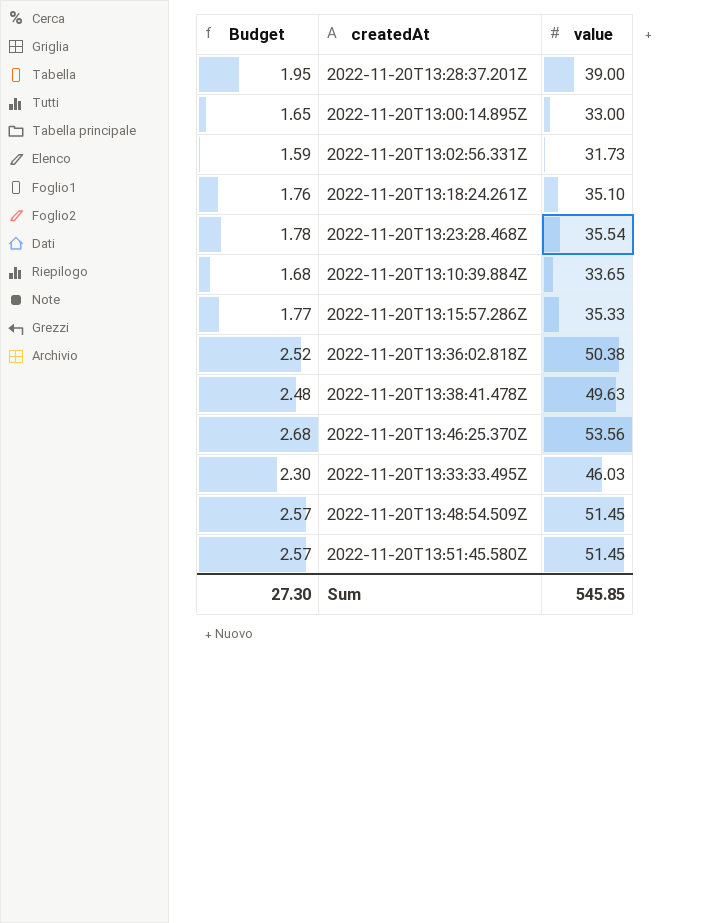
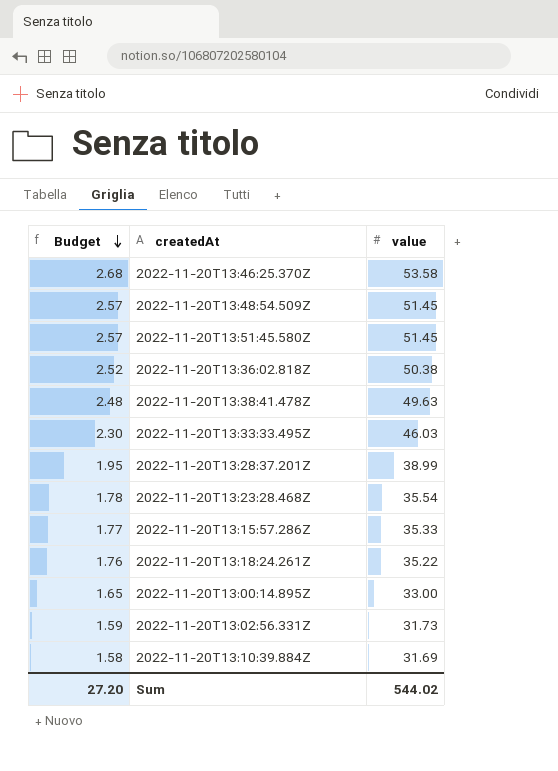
row order: none -> Budget descending
2022-11-20T13:46:25.370Z | value: 53.56 -> 53.58
2022-11-20T13:28:37.201Z | value: 39.00 -> 38.99
2022-11-20T13:18:24.261Z | value: 35.10 -> 35.22
2022-11-20T13:10:39.884Z | Budget: 1.68 -> 1.58
2022-11-20T13:10:39.884Z | value: 33.65 -> 31.69
Sum | Budget: 27.30 -> 27.20
Sum | value: 545.85 -> 544.02

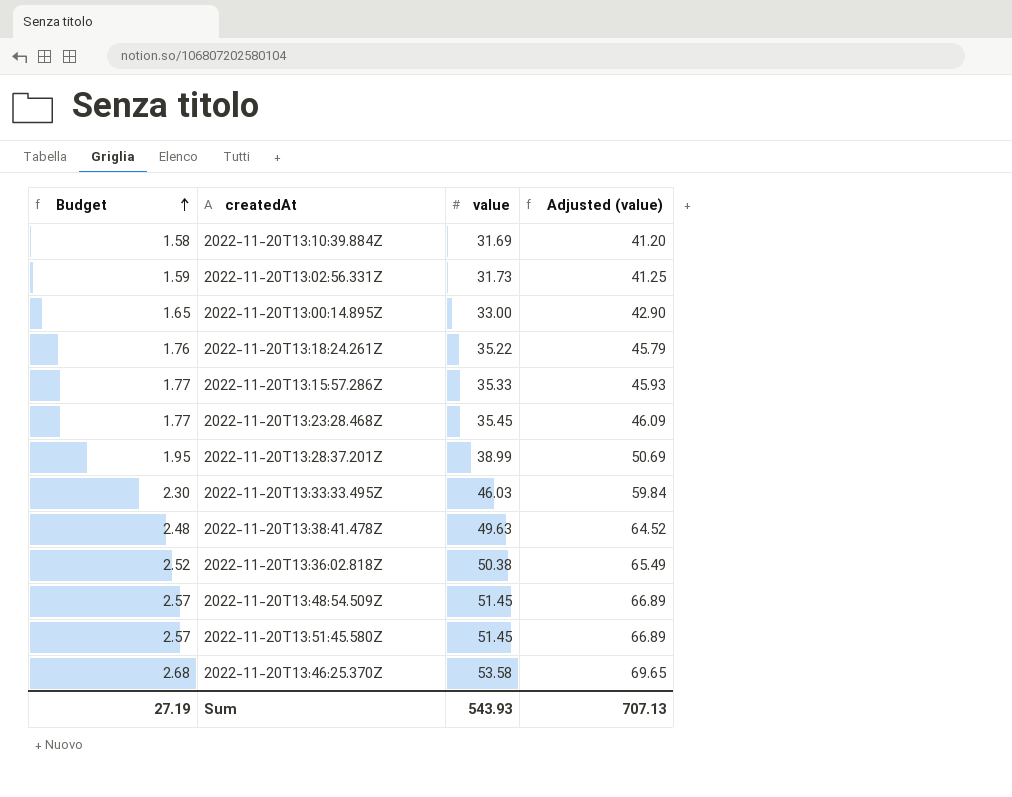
row order: Budget descending -> Budget ascending
column Adjusted (value) | formula: none -> [value] * 1.3
2022-11-20T13:23:28.468Z | Budget: 1.78 -> 1.77
2022-11-20T13:23:28.468Z | value: 35.54 -> 35.45
Sum | Budget: 27.20 -> 27.19
Sum | value: 544.02 -> 543.93

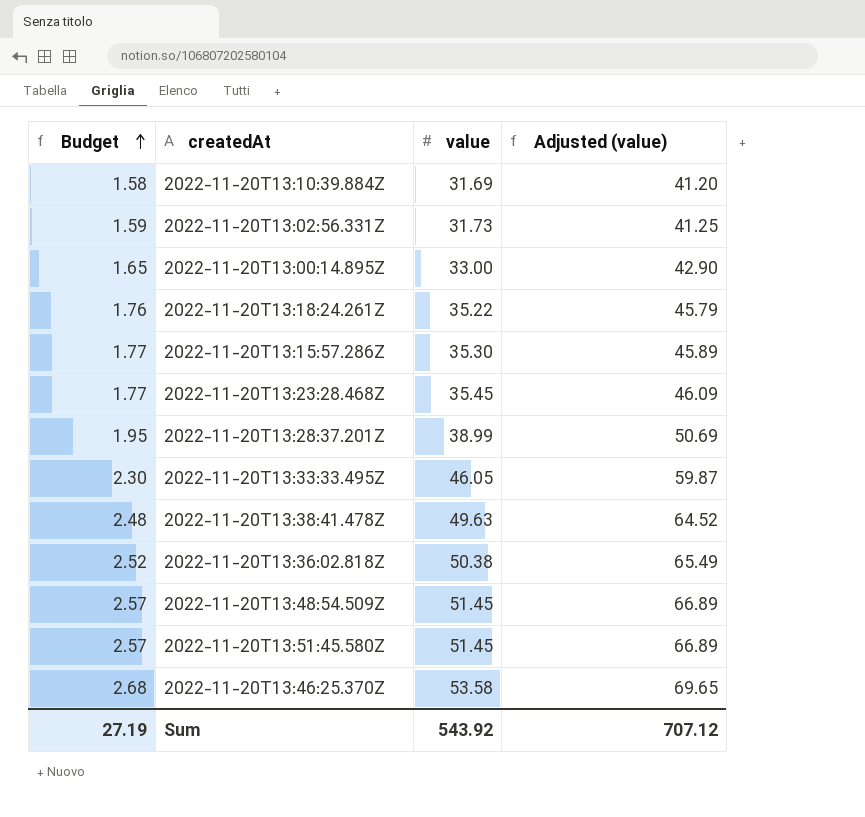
2022-11-20T13:15:57.286Z | value: 35.33 -> 35.30
2022-11-20T13:15:57.286Z | Adjusted (value): 45.93 -> 45.89
2022-11-20T13:33:33.495Z | value: 46.03 -> 46.05
2022-11-20T13:33:33.495Z | Adjusted (value): 59.84 -> 59.87
Sum | value: 543.93 -> 543.92
Sum | Adjusted (value): 707.13 -> 707.12

